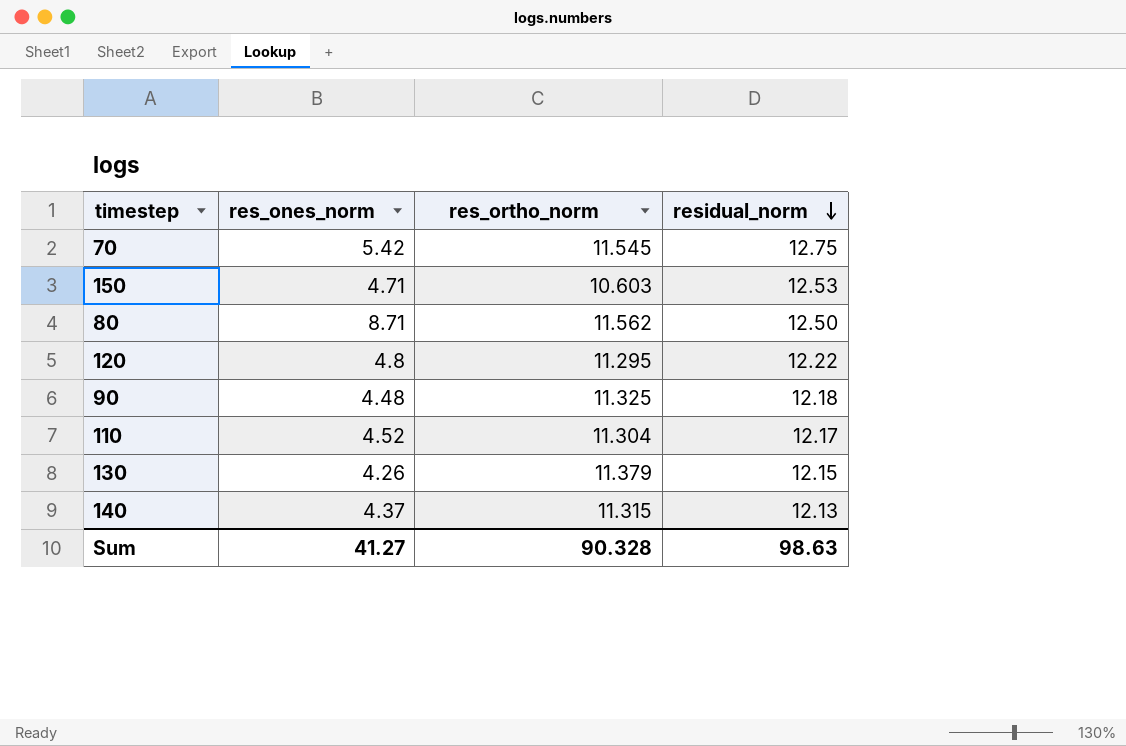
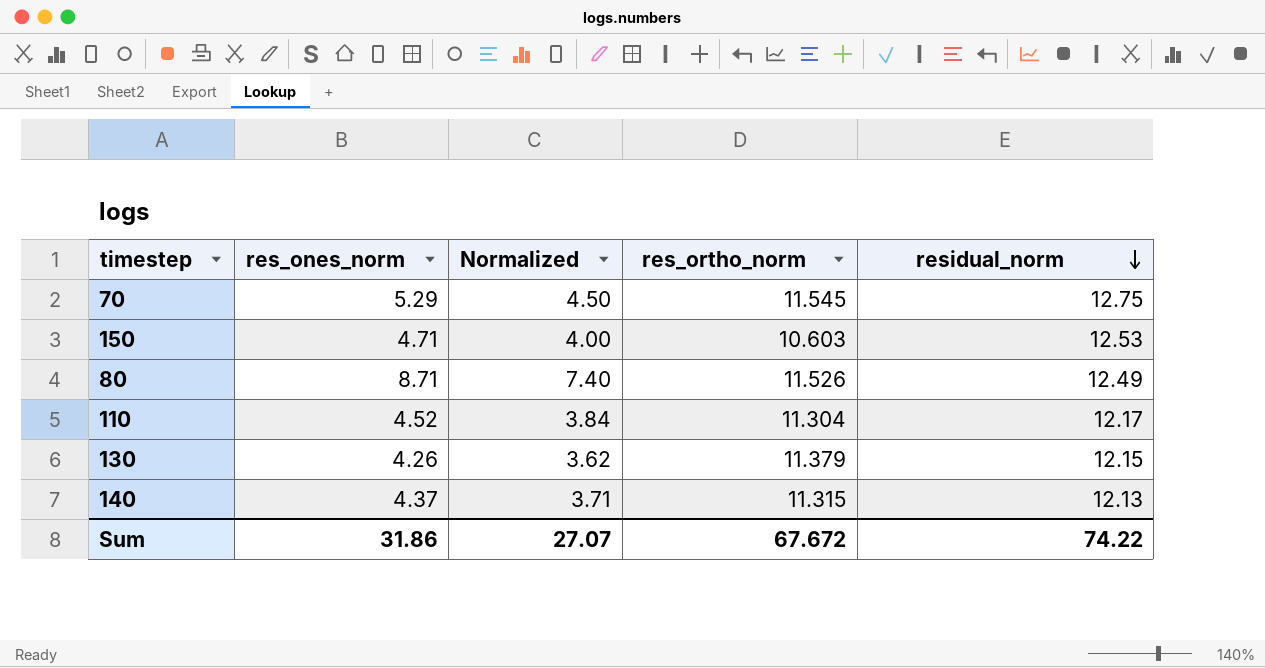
column Normalized | formula: none -> [res_ones_norm] * 0.85
row 120: 4.8 | 11.295 | 12.22 -> none
row 90: 4.48 | 11.325 | 12.18 -> none
70 | res_ones_norm: 5.42 -> 5.29
80 | res_ortho_norm: 11.562 -> 11.526
80 | residual_norm: 12.50 -> 12.49
Sum | res_ones_norm: 41.27 -> 31.86
Sum | res_ortho_norm: 90.328 -> 67.672
Sum | residual_norm: 98.63 -> 74.22

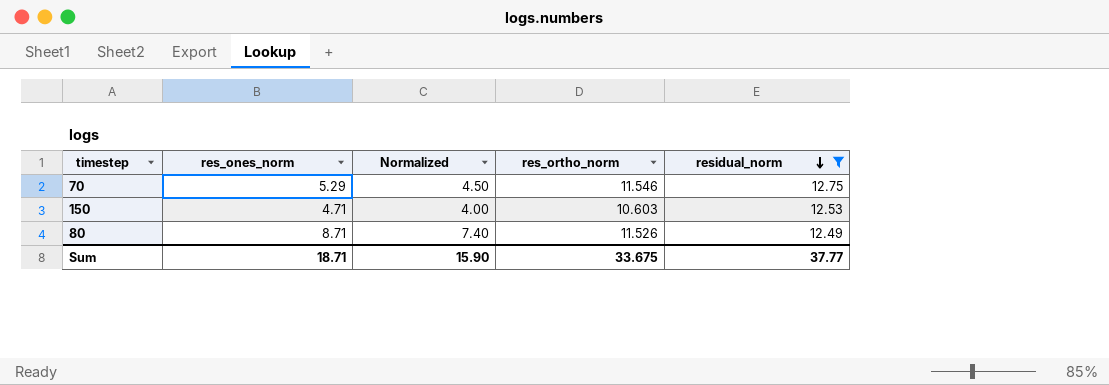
filter: none -> residual_norm >= 12.49
70 | res_ortho_norm: 11.545 -> 11.546
Sum | res_ones_norm: 31.86 -> 18.71
Sum | Normalized: 27.07 -> 15.90
Sum | res_ortho_norm: 67.672 -> 33.675
Sum | residual_norm: 74.22 -> 37.77

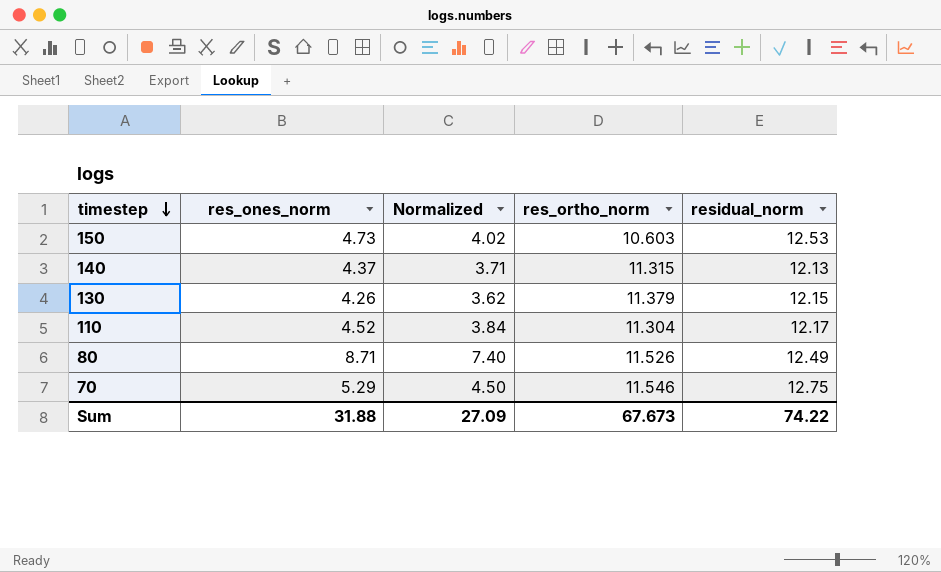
filter: residual_norm >= 12.49 -> none
row order: residual_norm descending -> timestep descending
150 | res_ones_norm: 4.71 -> 4.73
150 | Normalized: 4.00 -> 4.02
Sum | res_ones_norm: 18.71 -> 31.88
Sum | Normalized: 15.90 -> 27.09
Sum | res_ortho_norm: 33.675 -> 67.673
Sum | residual_norm: 37.77 -> 74.22

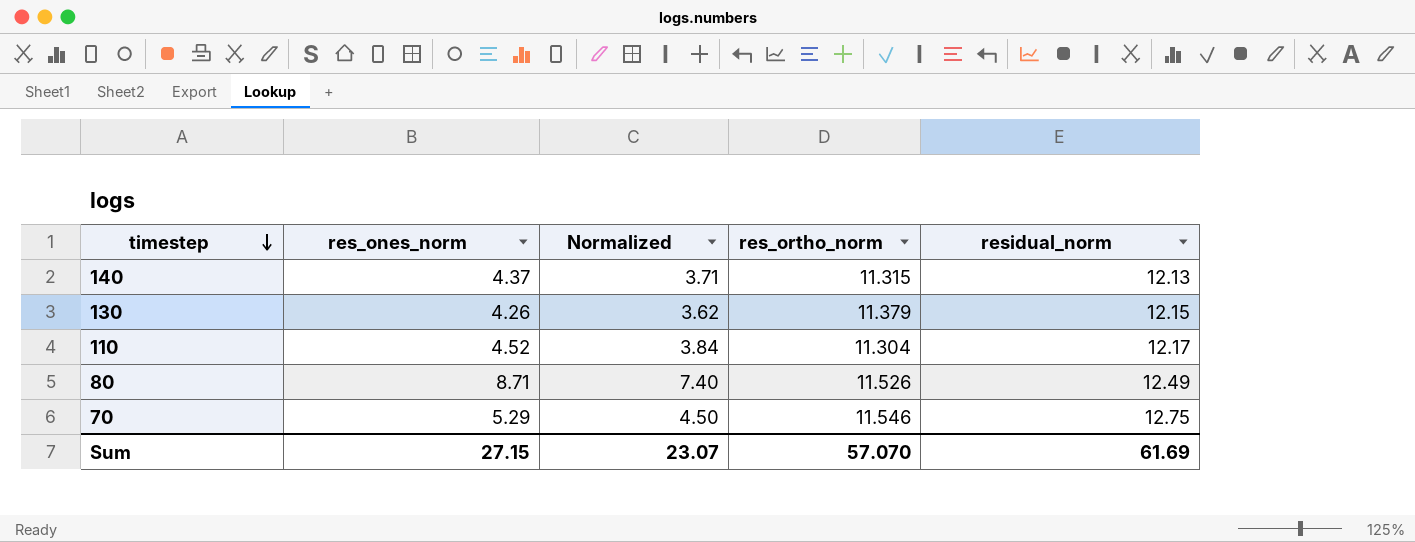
row 150: 4.73 | 4.02 | 10.603 | 12.53 -> none
Sum | res_ones_norm: 31.88 -> 27.15
Sum | Normalized: 27.09 -> 23.07
Sum | res_ortho_norm: 67.673 -> 57.070
Sum | residual_norm: 74.22 -> 61.69

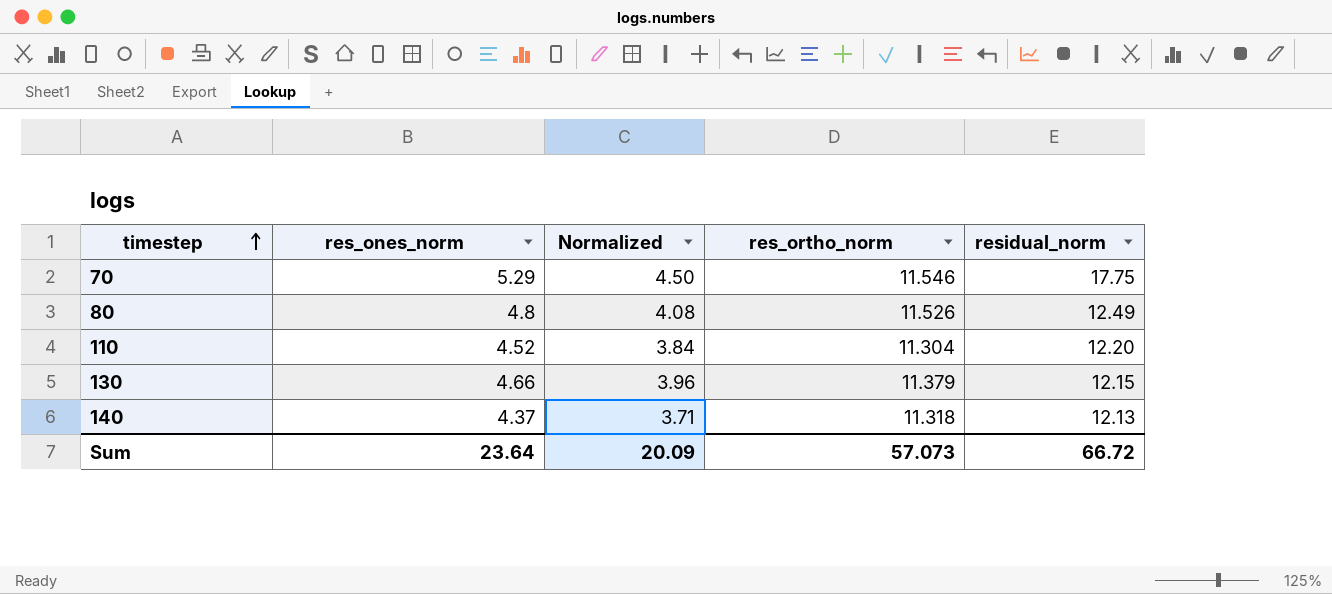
row order: timestep descending -> timestep ascending
70 | residual_norm: 12.75 -> 17.75
80 | res_ones_norm: 8.71 -> 4.8
80 | Normalized: 7.40 -> 4.08
110 | residual_norm: 12.17 -> 12.20
130 | res_ones_norm: 4.26 -> 4.66
130 | Normalized: 3.62 -> 3.96
140 | res_ortho_norm: 11.315 -> 11.318
Sum | res_ones_norm: 27.15 -> 23.64
Sum | Normalized: 23.07 -> 20.09
Sum | res_ortho_norm: 57.070 -> 57.073
Sum | residual_norm: 61.69 -> 66.72

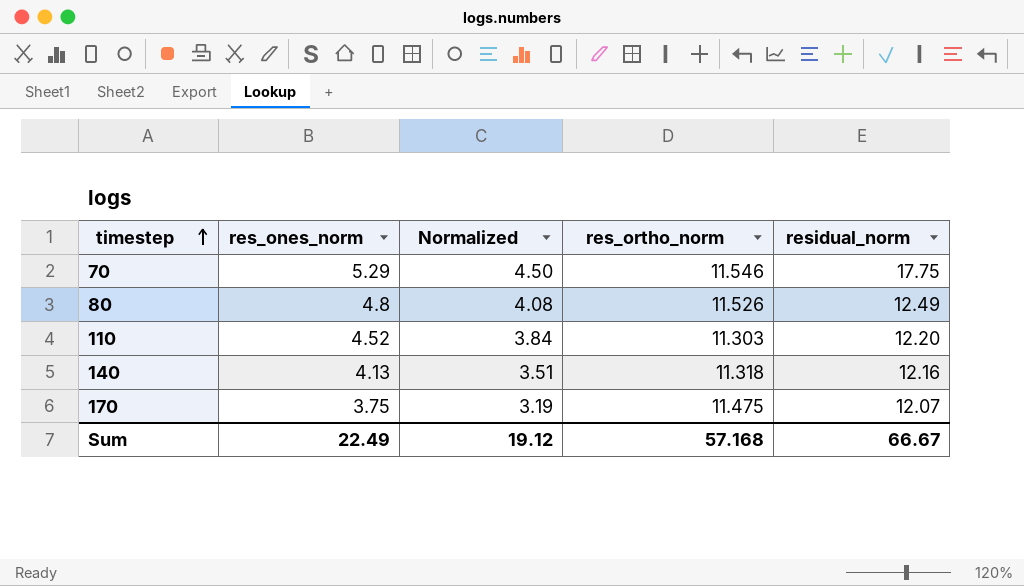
row 130: 4.66 | 3.96 | 11.379 | 12.15 -> none
110 | res_ortho_norm: 11.304 -> 11.303
140 | res_ones_norm: 4.37 -> 4.13
140 | Normalized: 3.71 -> 3.51
140 | residual_norm: 12.13 -> 12.16
row 170: none -> 3.75 | 3.19 | 11.475 | 12.07
Sum | res_ones_norm: 23.64 -> 22.49
Sum | Normalized: 20.09 -> 19.12
Sum | res_ortho_norm: 57.073 -> 57.168
Sum | residual_norm: 66.72 -> 66.67

